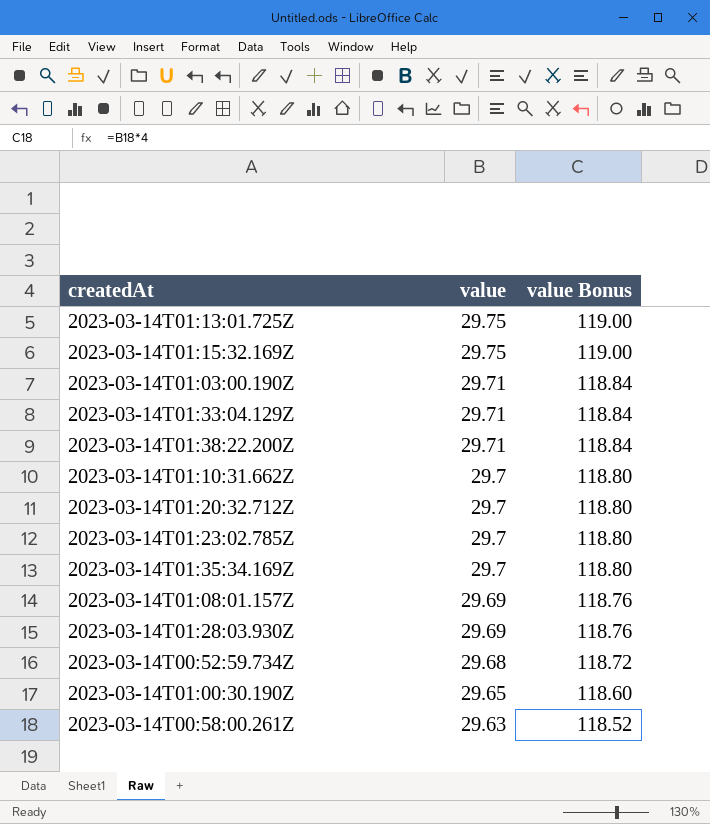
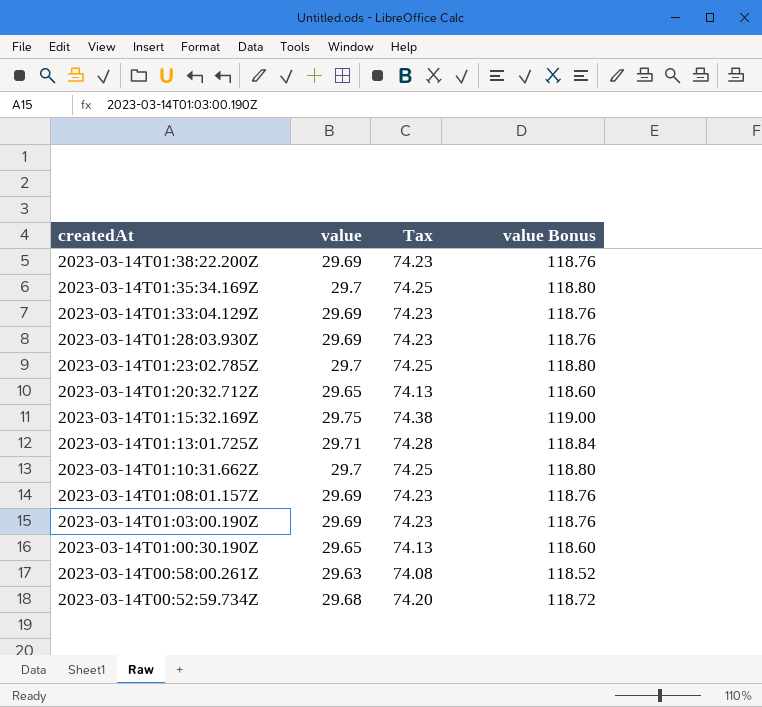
row order: value descending -> createdAt descending
column Tax | formula: none -> [value] * 2.5
2023-03-14T01:38:22.200Z | value: 29.71 -> 29.69
2023-03-14T01:38:22.200Z | value Bonus: 118.84 -> 118.76
2023-03-14T01:33:04.129Z | value: 29.71 -> 29.69
2023-03-14T01:33:04.129Z | value Bonus: 118.84 -> 118.76
2023-03-14T01:20:32.712Z | value: 29.7 -> 29.65
2023-03-14T01:20:32.712Z | value Bonus: 118.80 -> 118.60
2023-03-14T01:13:01.725Z | value: 29.75 -> 29.71
2023-03-14T01:13:01.725Z | value Bonus: 119.00 -> 118.84
2023-03-14T01:03:00.190Z | value: 29.71 -> 29.69
2023-03-14T01:03:00.190Z | value Bonus: 118.84 -> 118.76

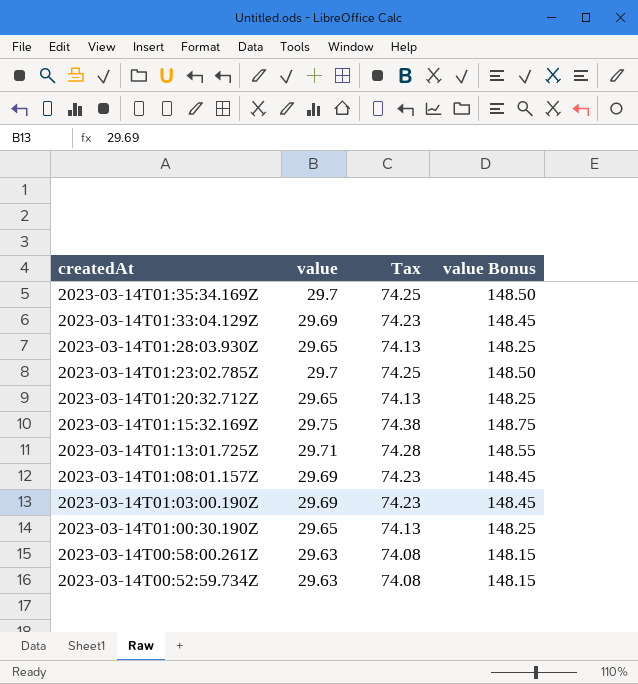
column value Bonus | formula: [value] * 4 -> [value] * 5
row 2023-03-14T01:38:22.200Z: 29.69 | 74.23 | 118.76 -> none
row 2023-03-14T01:10:31.662Z: 29.7 | 74.25 | 118.80 -> none
2023-03-14T01:28:03.930Z | value: 29.69 -> 29.65
2023-03-14T01:28:03.930Z | Tax: 74.23 -> 74.13
2023-03-14T00:52:59.734Z | value: 29.68 -> 29.63
2023-03-14T00:52:59.734Z | Tax: 74.20 -> 74.08

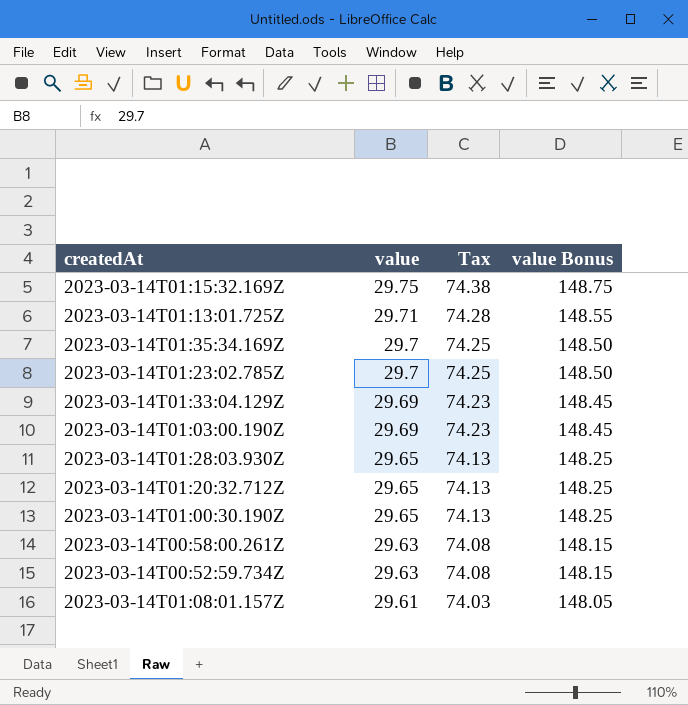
row order: createdAt descending -> value descending
2023-03-14T01:08:01.157Z | value: 29.69 -> 29.61
2023-03-14T01:08:01.157Z | Tax: 74.23 -> 74.03
2023-03-14T01:08:01.157Z | value Bonus: 148.45 -> 148.05

